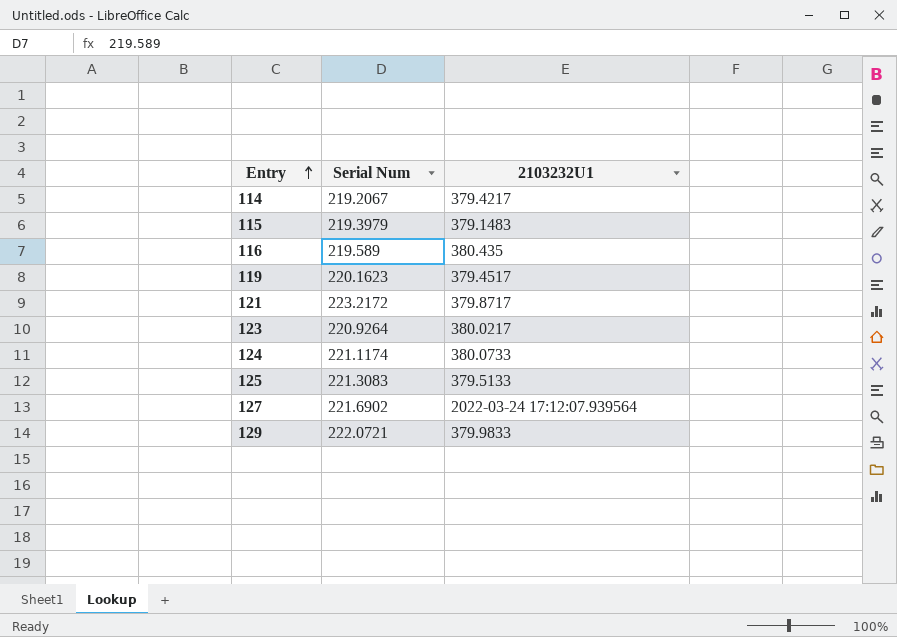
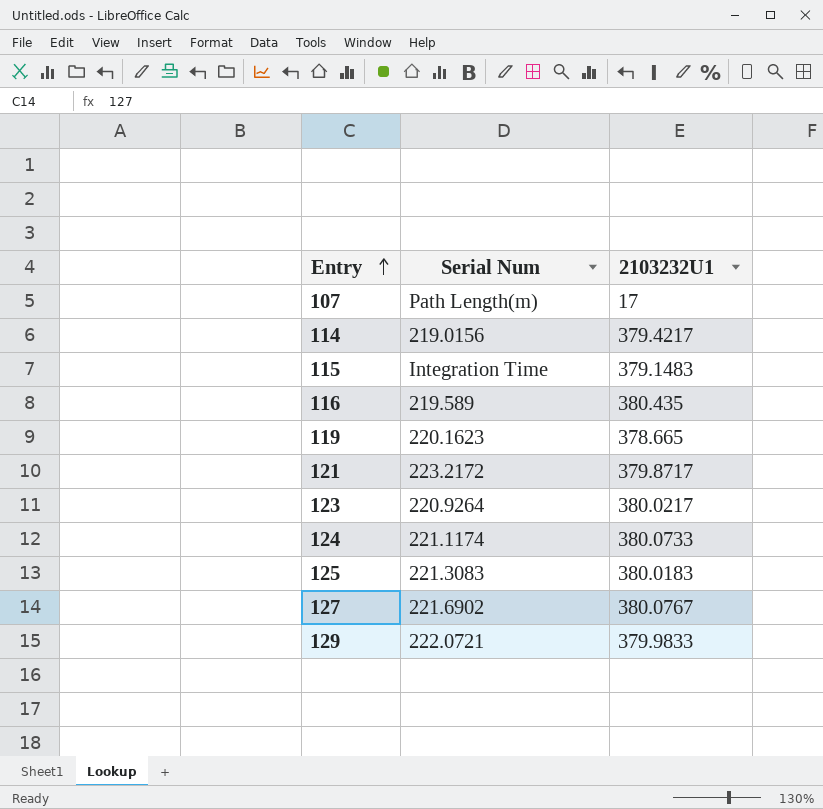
row 107: none -> Path Length(m) | 17
114 | Serial Num: 219.2067 -> 219.0156
115 | Serial Num: 219.3979 -> Integration Time
119 | 2103232U1: 379.4517 -> 378.665
125 | 2103232U1: 379.5133 -> 380.0183
127 | 2103232U1: 2022-03-24 17:12:07.939564 -> 380.0767

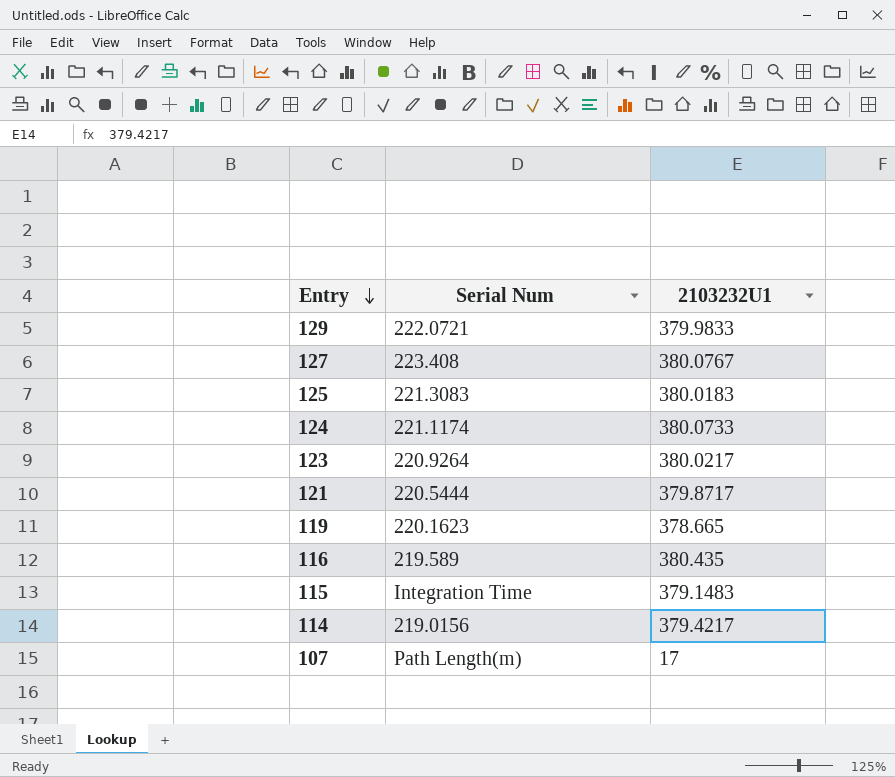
row order: Entry ascending -> Entry descending
127 | Serial Num: 221.6902 -> 223.408
121 | Serial Num: 223.2172 -> 220.5444

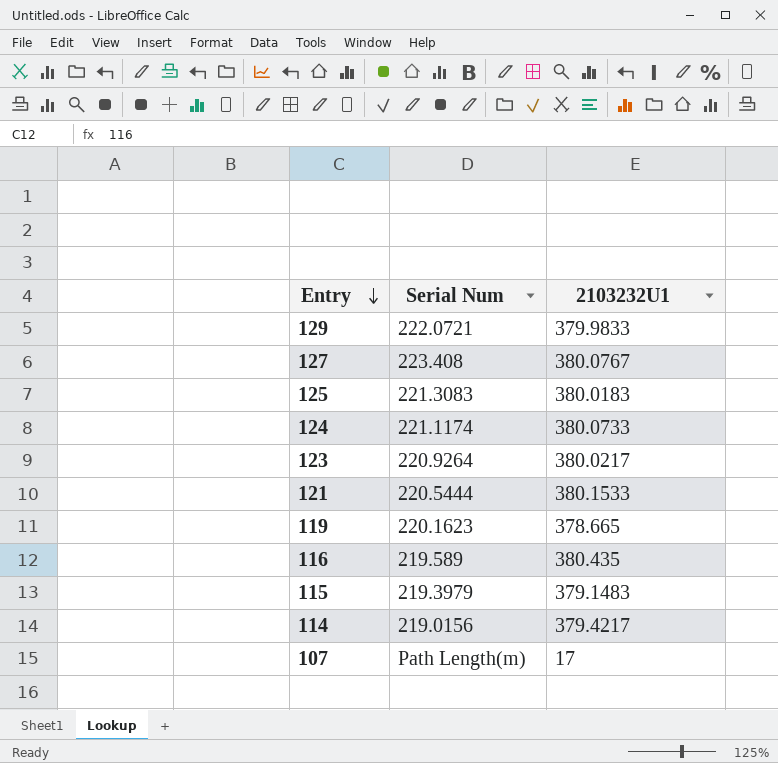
121 | 2103232U1: 379.8717 -> 380.1533
115 | Serial Num: Integration Time -> 219.3979

